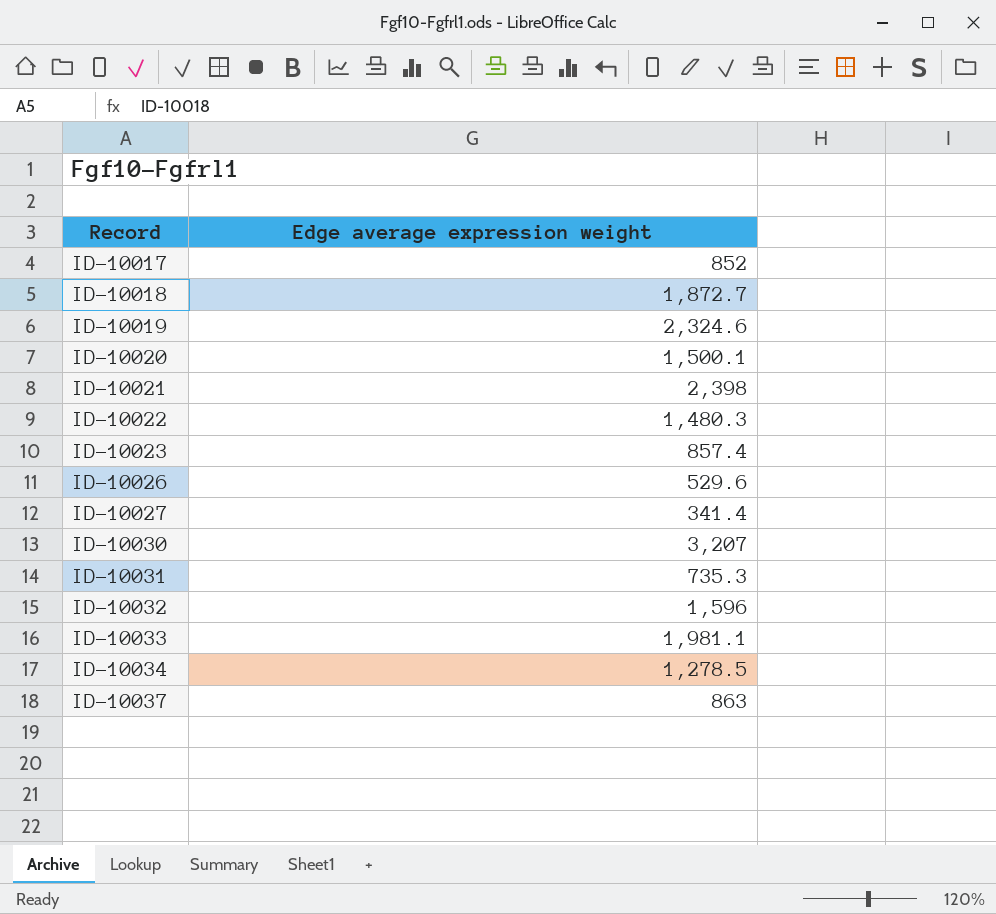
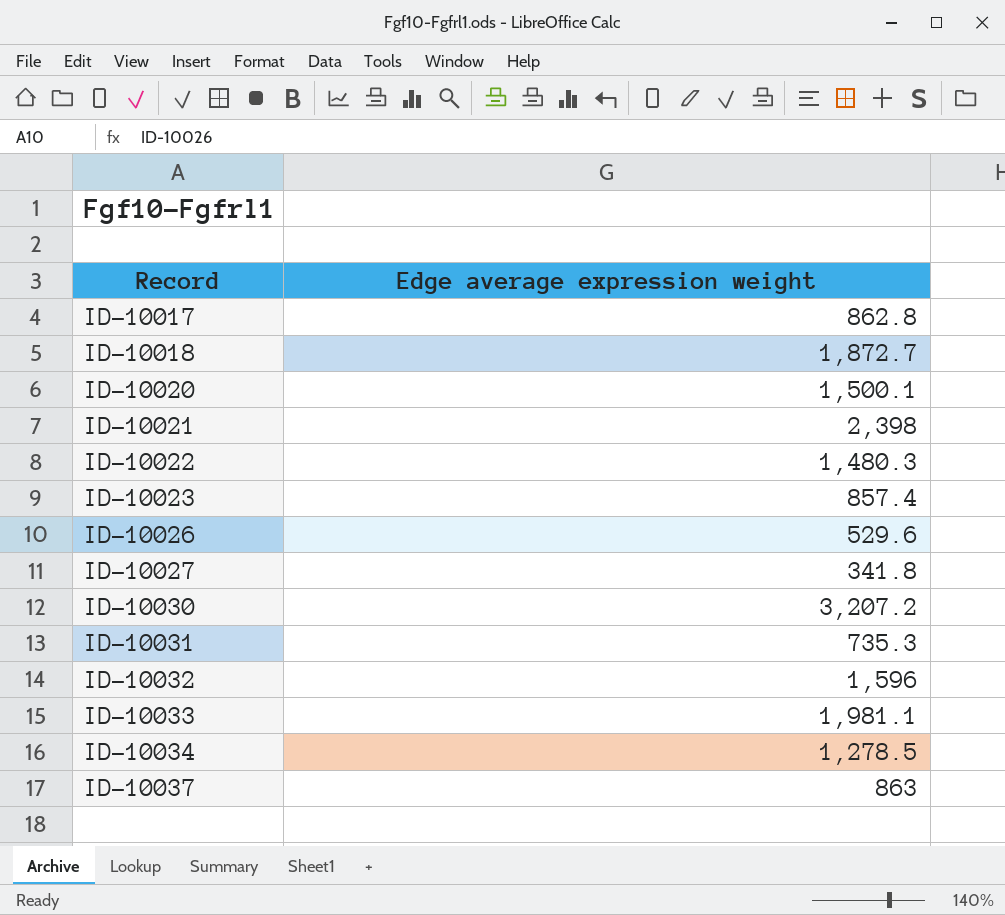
row ID-10019: 2,324.6 -> none
ID-10017 | Edge average expression weight: 852 -> 862.8
ID-10027 | Edge average expression weight: 341.4 -> 341.8
ID-10030 | Edge average expression weight: 3,207 -> 3,207.2

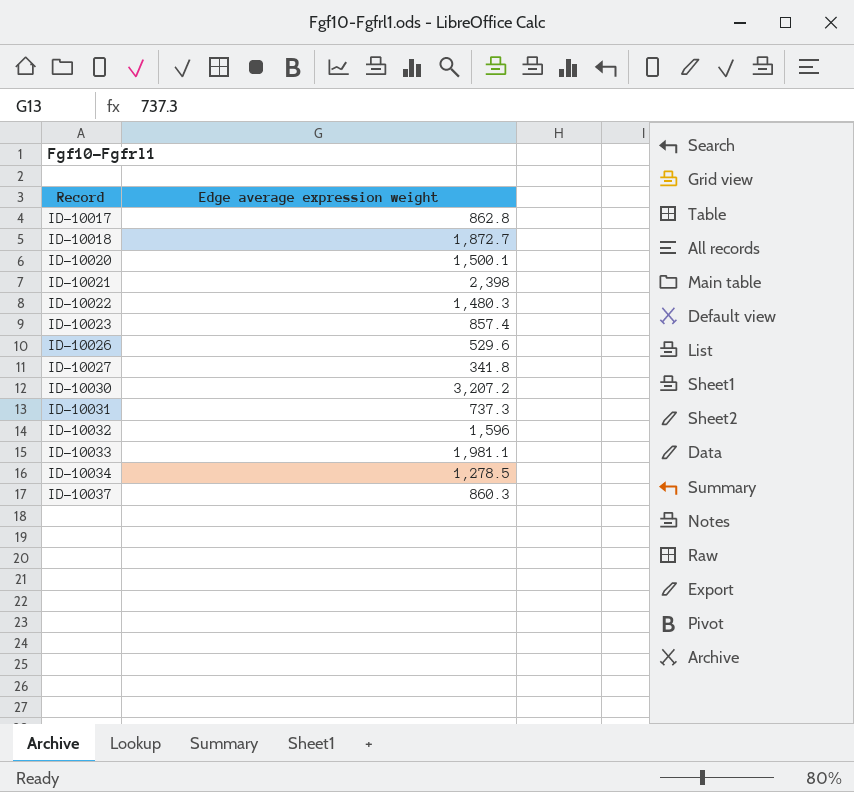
ID-10031 | Edge average expression weight: 735.3 -> 737.3
ID-10037 | Edge average expression weight: 863 -> 860.3

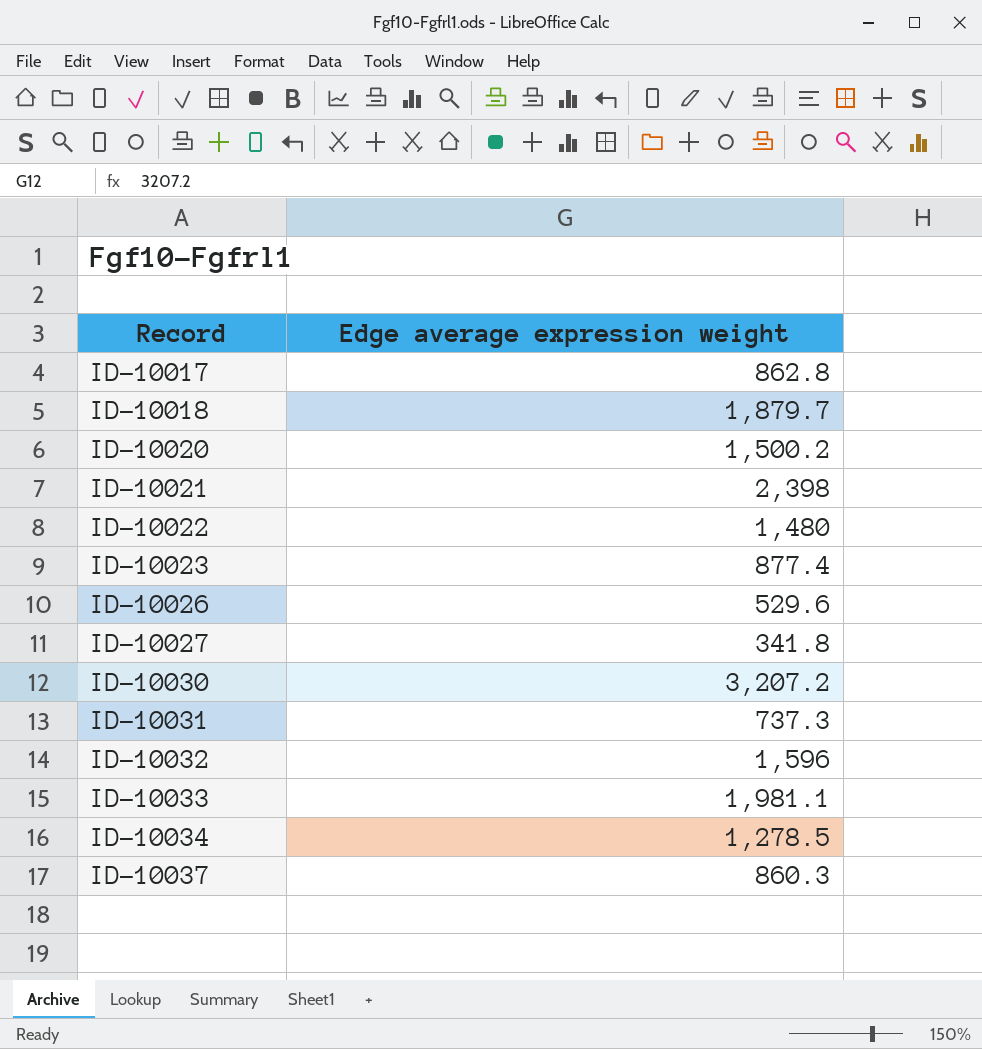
ID-10018 | Edge average expression weight: 1,872.7 -> 1,879.7
ID-10020 | Edge average expression weight: 1,500.1 -> 1,500.2
ID-10022 | Edge average expression weight: 1,480.3 -> 1,480
ID-10023 | Edge average expression weight: 857.4 -> 877.4

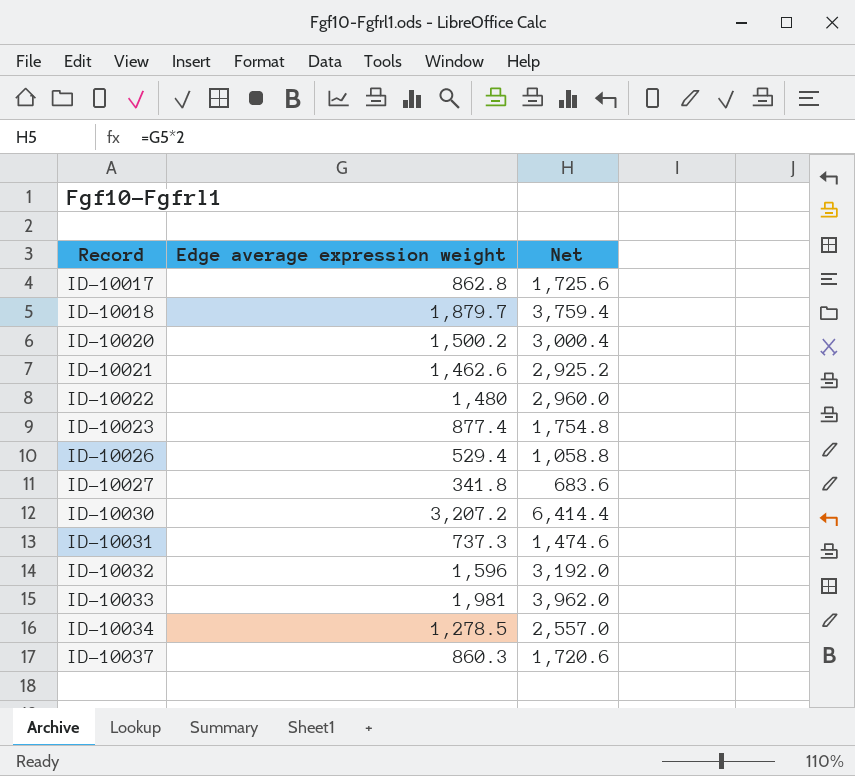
column Net | formula: none -> [Edge average expression weight] * 2
ID-10021 | Edge average expression weight: 2,398 -> 1,462.6
ID-10026 | Edge average expression weight: 529.6 -> 529.4
ID-10033 | Edge average expression weight: 1,981.1 -> 1,981

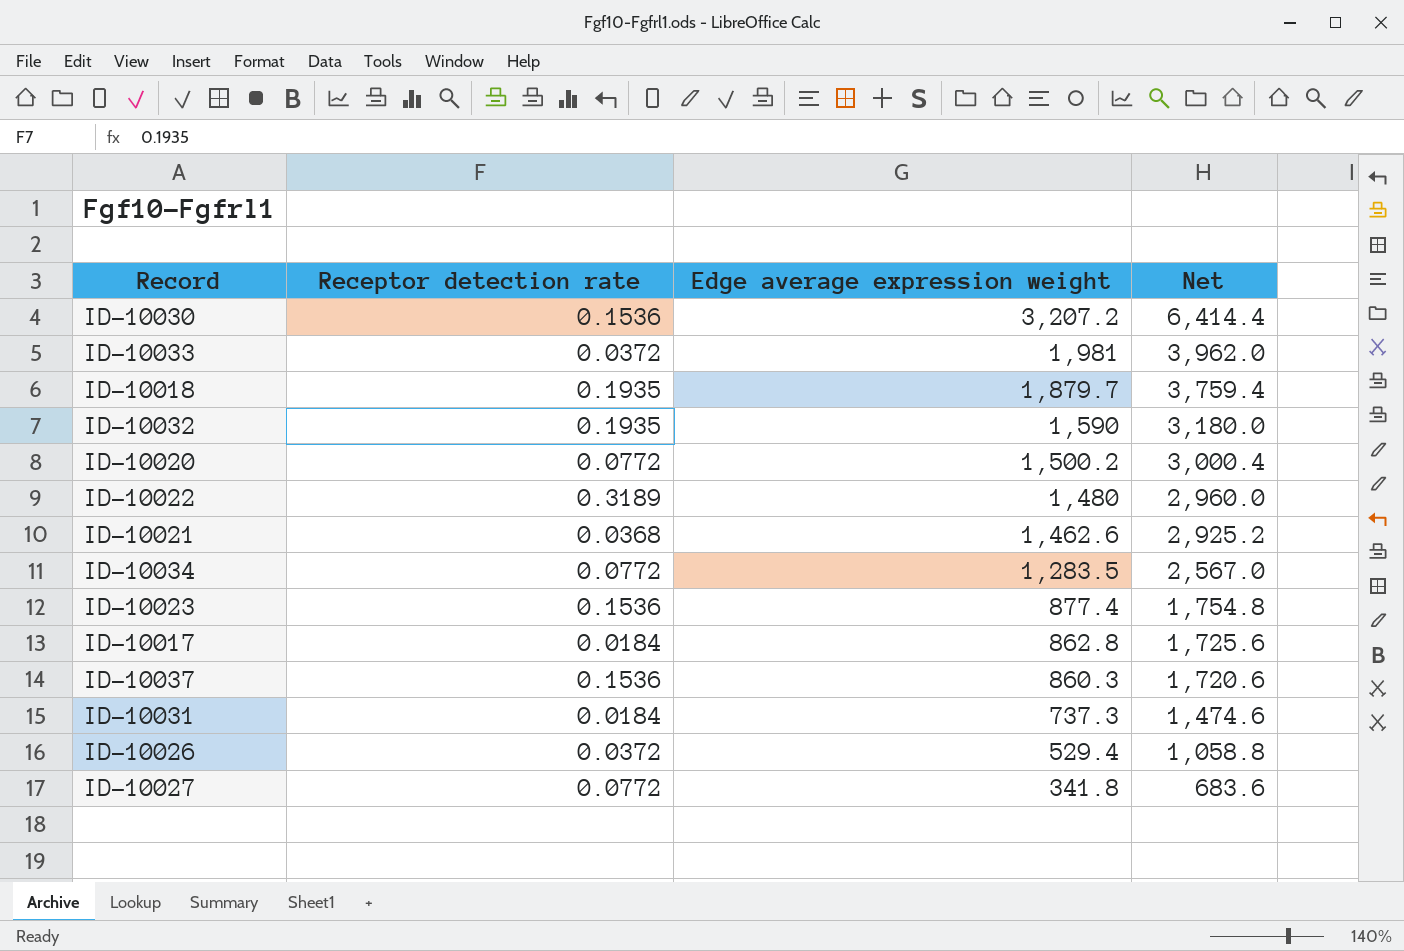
row order: Record ascending -> Edge average expression weight descending
column Receptor detection rate | position: none -> 2
ID-10032 | Edge average expression weight: 1,596 -> 1,590
ID-10032 | Net: 3,192.0 -> 3,180.0
ID-10034 | Edge average expression weight: 1,278.5 -> 1,283.5
ID-10034 | Net: 2,557.0 -> 2,567.0

